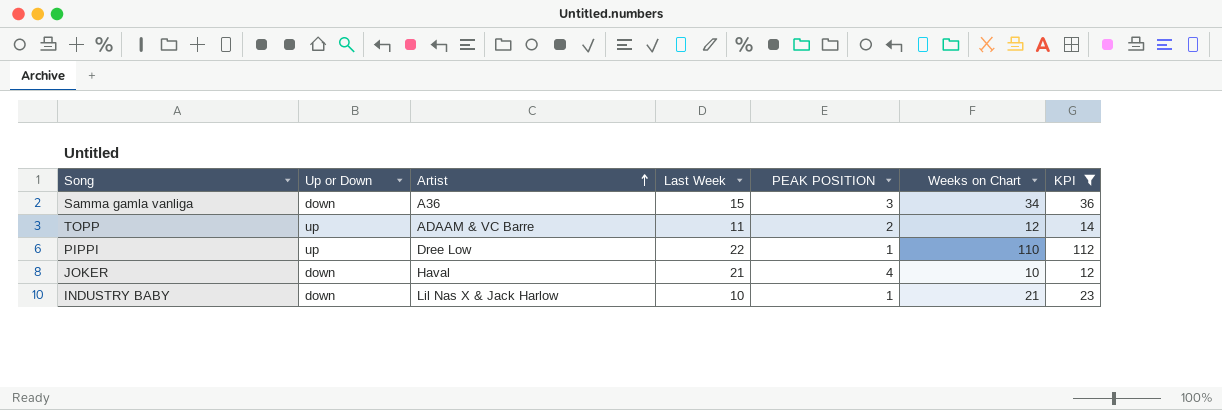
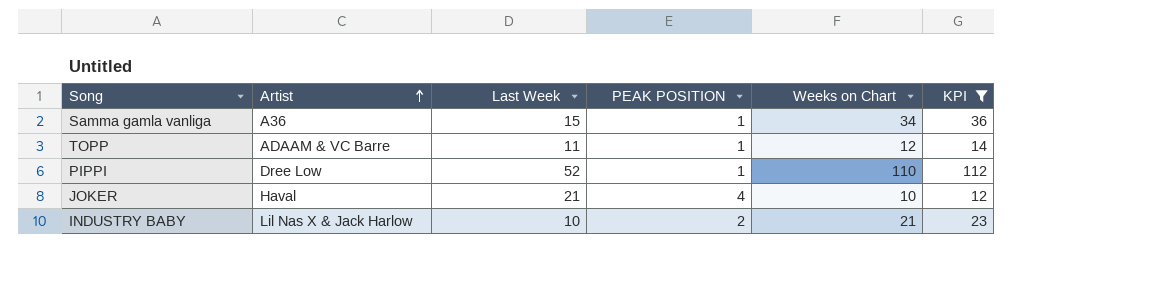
column Up or Down | position: 2 -> none
Samma gamla vanliga | PEAK POSITION: 3 -> 1
TOPP | PEAK POSITION: 2 -> 1
PIPPI | Last Week: 22 -> 52
INDUSTRY BABY | PEAK POSITION: 1 -> 2

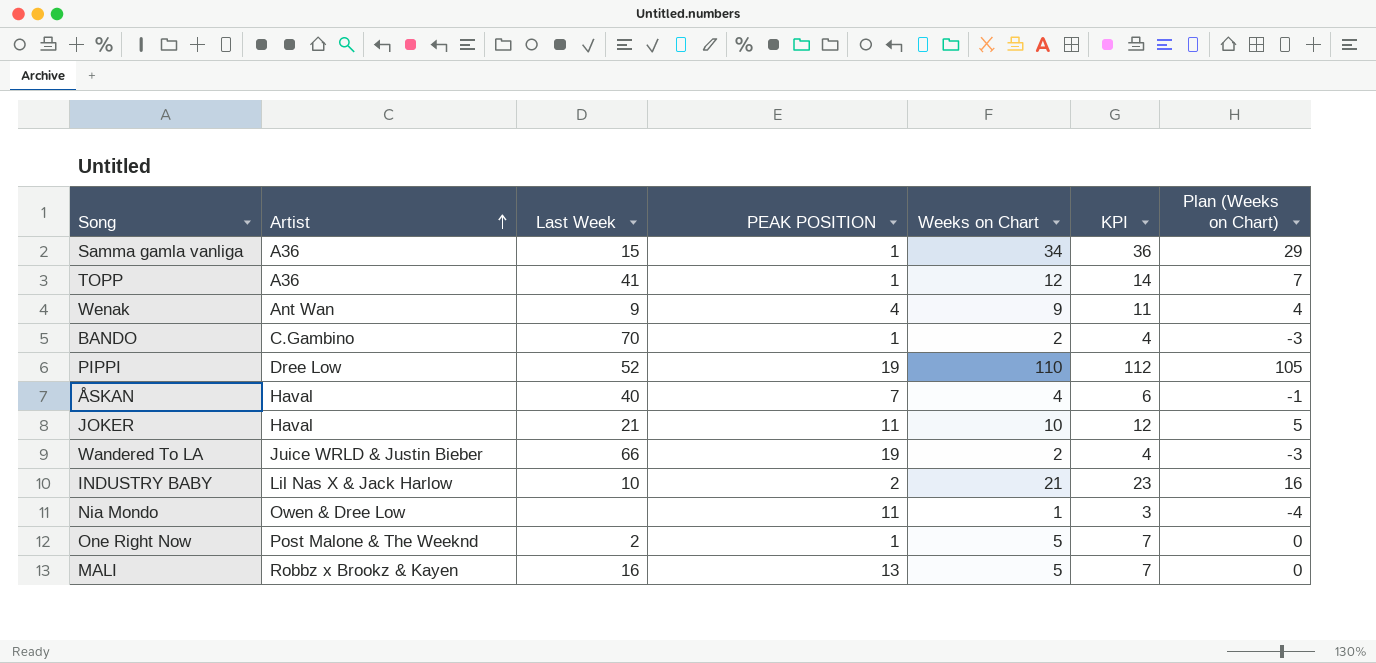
filter: KPI >= 12 -> none
column Plan (Weeks on Chart) | formula: none -> [Weeks on Chart] - 5
TOPP | Artist: ADAAM & VC Barre -> A36
TOPP | Last Week: 11 -> 41
PIPPI | PEAK POSITION: 1 -> 19
JOKER | PEAK POSITION: 4 -> 11

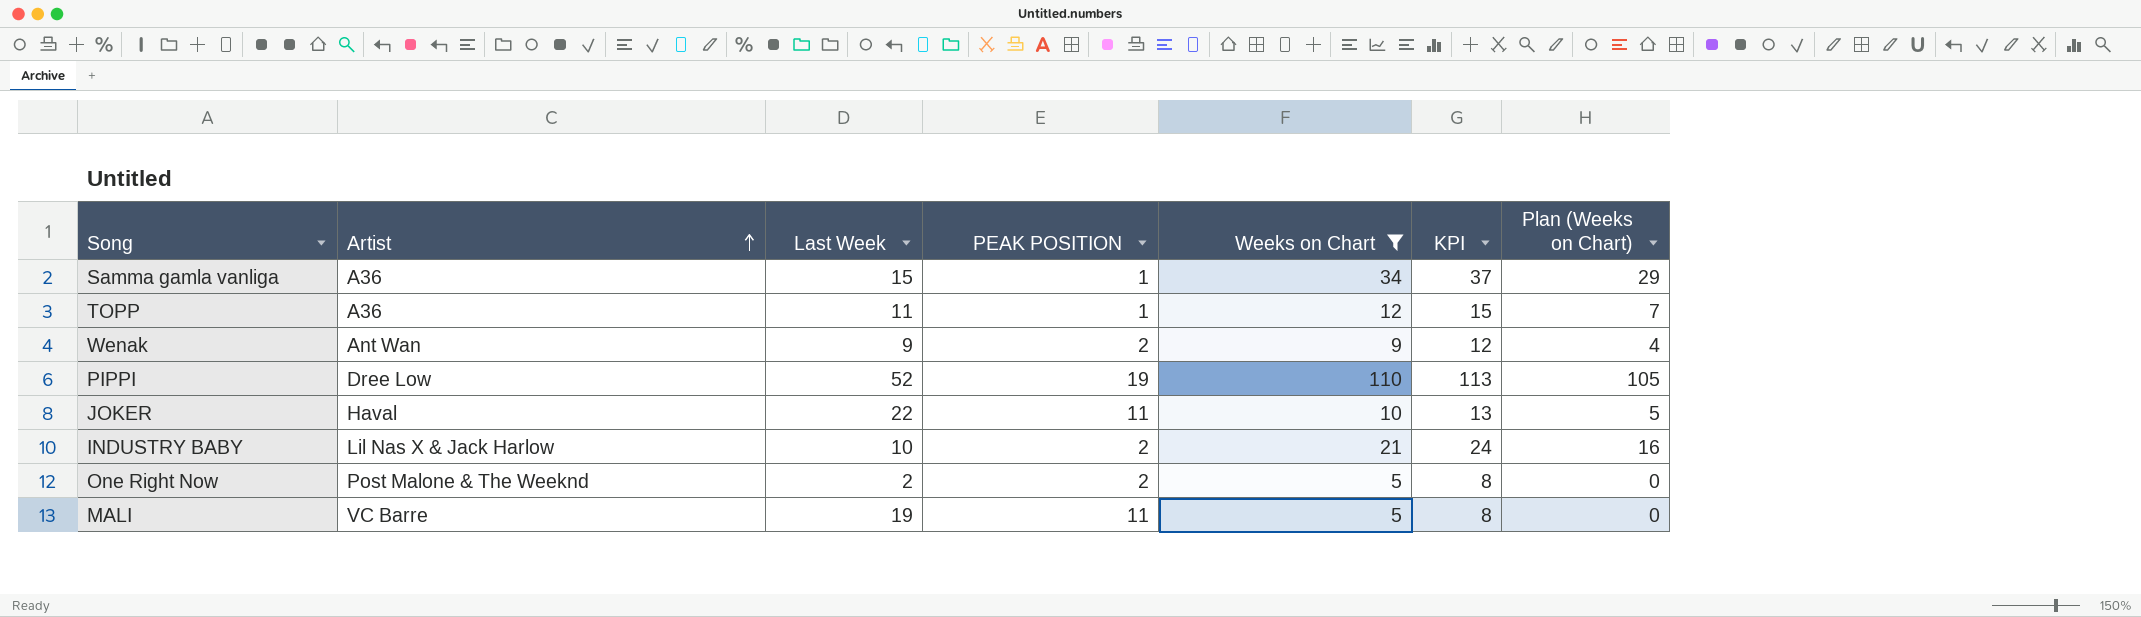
filter: none -> Weeks on Chart >= 5
column KPI | formula: [Weeks on Chart] + 2 -> [Weeks on Chart] + 3
TOPP | Last Week: 41 -> 11
Wenak | PEAK POSITION: 4 -> 2
JOKER | Last Week: 21 -> 22
One Right Now | PEAK POSITION: 1 -> 2
MALI | Artist: Robbz x Brookz & Kayen -> VC Barre
MALI | Last Week: 16 -> 19
MALI | PEAK POSITION: 13 -> 11

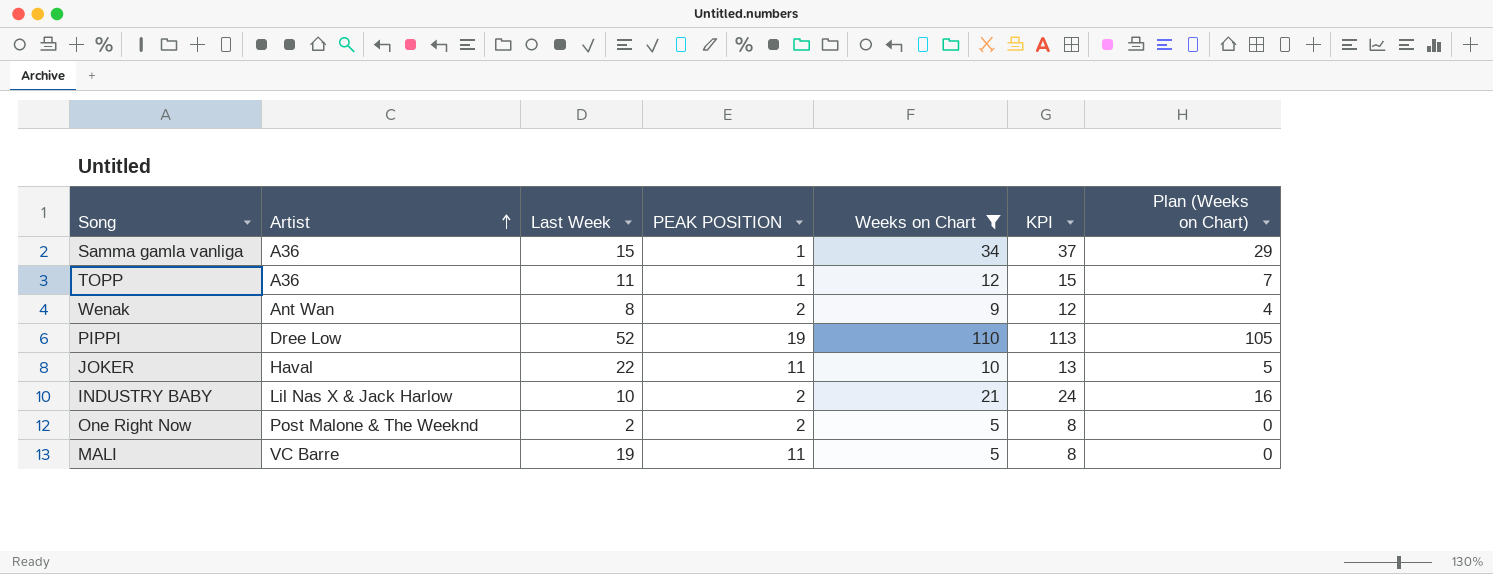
Wenak | Last Week: 9 -> 8

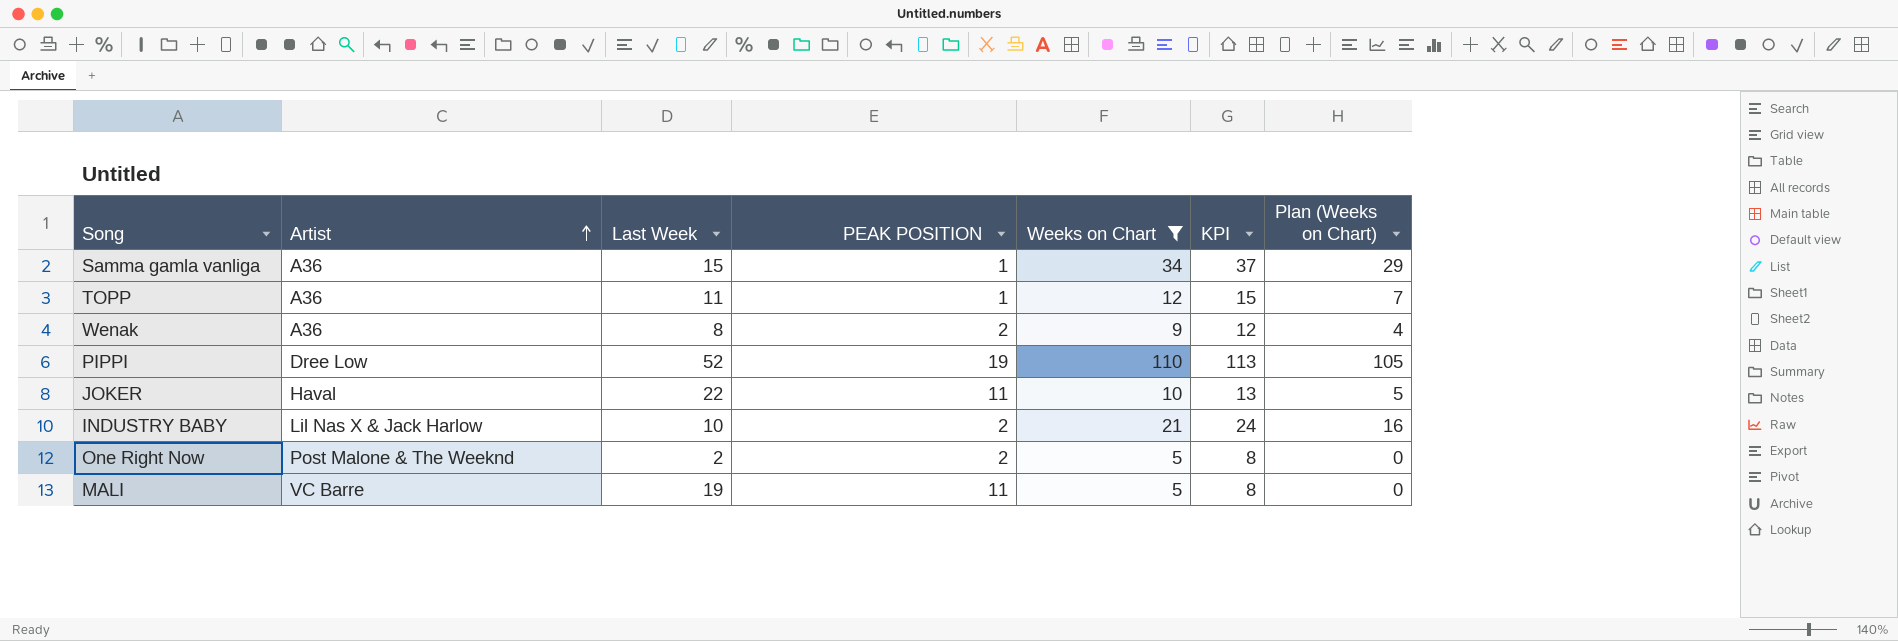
Wenak | Artist: Ant Wan -> A36

